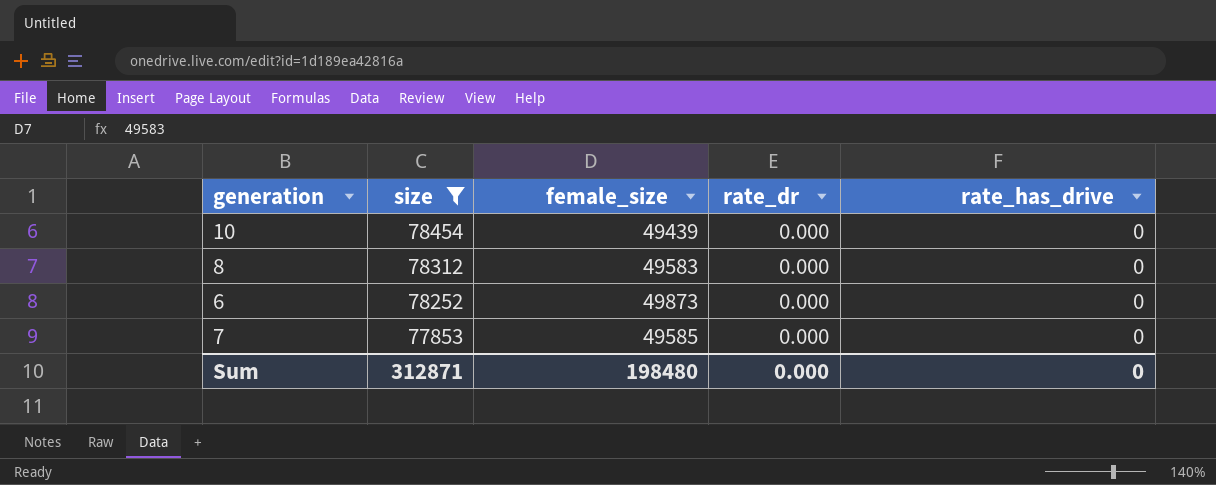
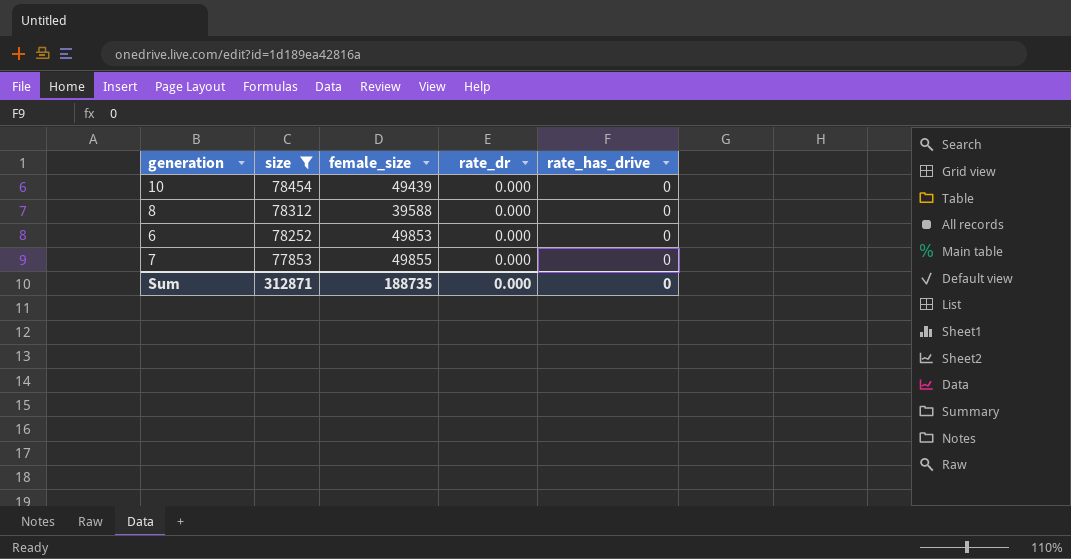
8 | female_size: 49583 -> 39588
6 | female_size: 49873 -> 49853
7 | female_size: 49585 -> 49855
Sum | female_size: 198480 -> 188735

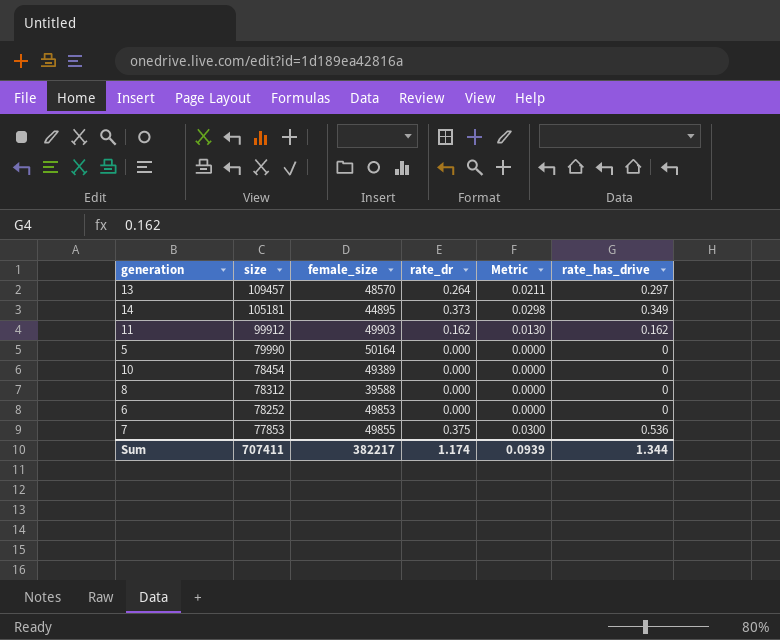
filter: size <= 78454 -> none
column Metric | formula: none -> [rate_dr] * 0.08
10 | female_size: 49439 -> 49389
7 | rate_dr: 0.000 -> 0.375
7 | rate_has_drive: 0 -> 0.536
Sum | size: 312871 -> 707411
Sum | female_size: 188735 -> 382217
Sum | rate_dr: 0.000 -> 1.174
Sum | rate_has_drive: 0 -> 1.344

